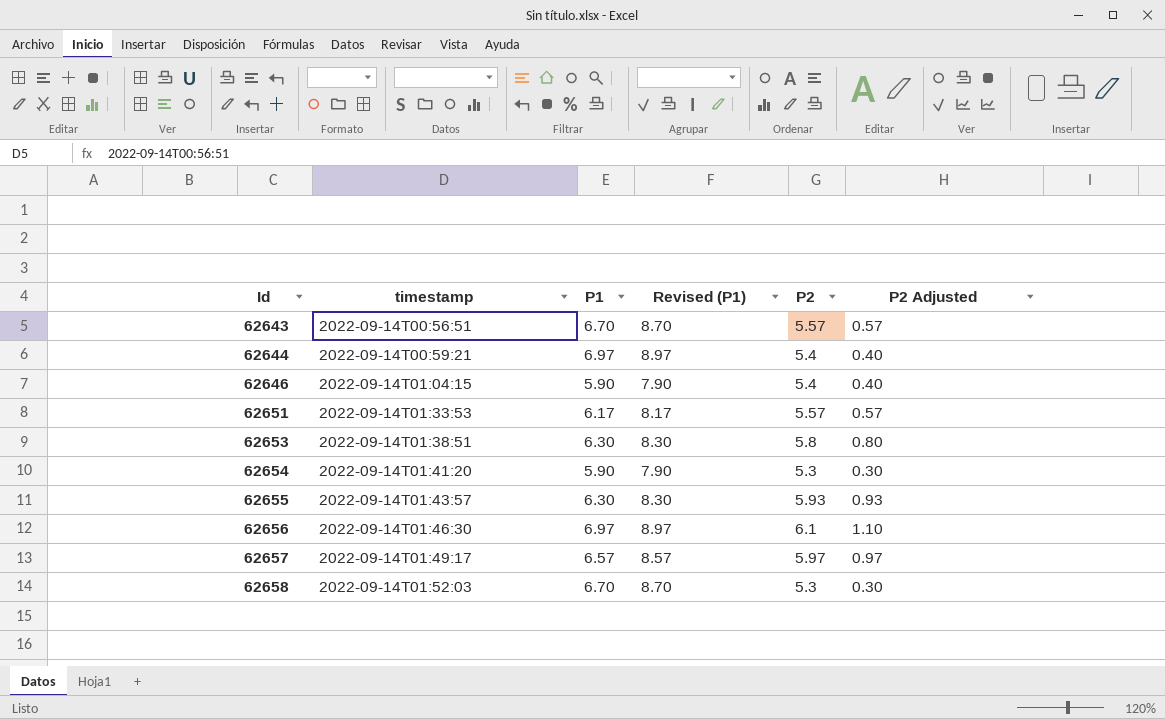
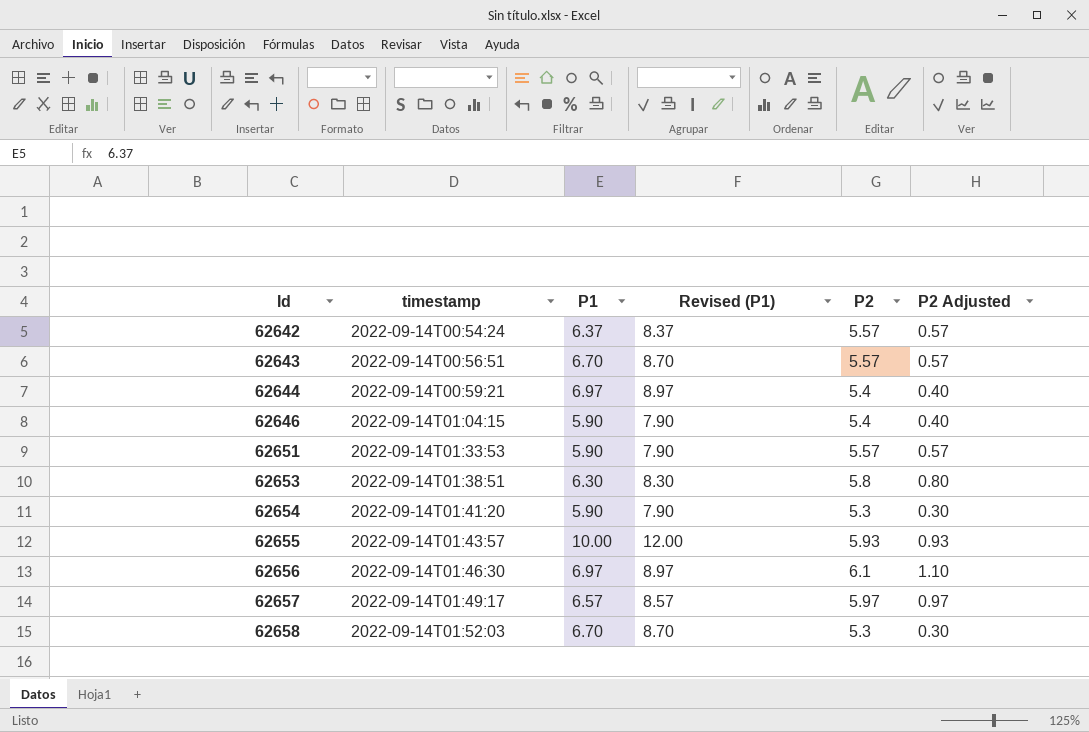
row 62642: none -> 2022-09-14T00:54:24 | 6.37 | 8.37 | 5.57 | 0.57
62651 | P1: 6.17 -> 5.90
62651 | Revised (P1): 8.17 -> 7.90
62655 | P1: 6.30 -> 10.00
62655 | Revised (P1): 8.30 -> 12.00

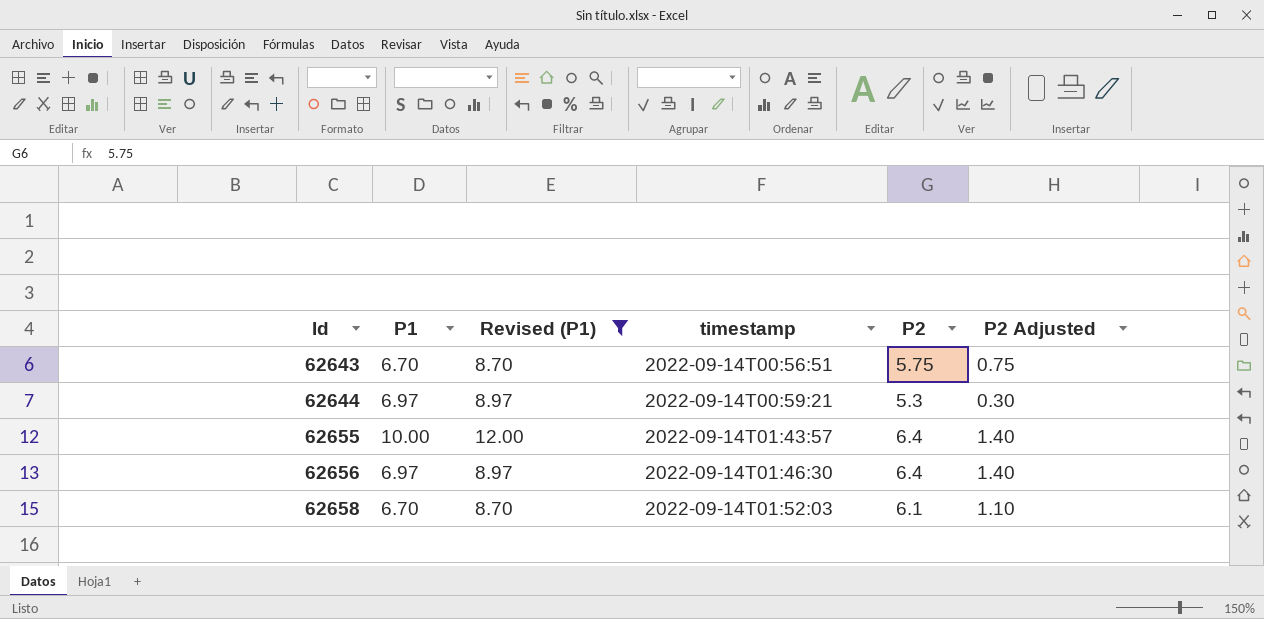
filter: none -> Revised (P1) >= 8.70
column timestamp | position: 2 -> 4
62643 | P2: 5.57 -> 5.75
62643 | P2 Adjusted: 0.57 -> 0.75
62644 | P2: 5.4 -> 5.3
62644 | P2 Adjusted: 0.40 -> 0.30
62655 | P2: 5.93 -> 6.4
62655 | P2 Adjusted: 0.93 -> 1.40
62656 | P2: 6.1 -> 6.4
62656 | P2 Adjusted: 1.10 -> 1.40
62658 | P2: 5.3 -> 6.1
62658 | P2 Adjusted: 0.30 -> 1.10

